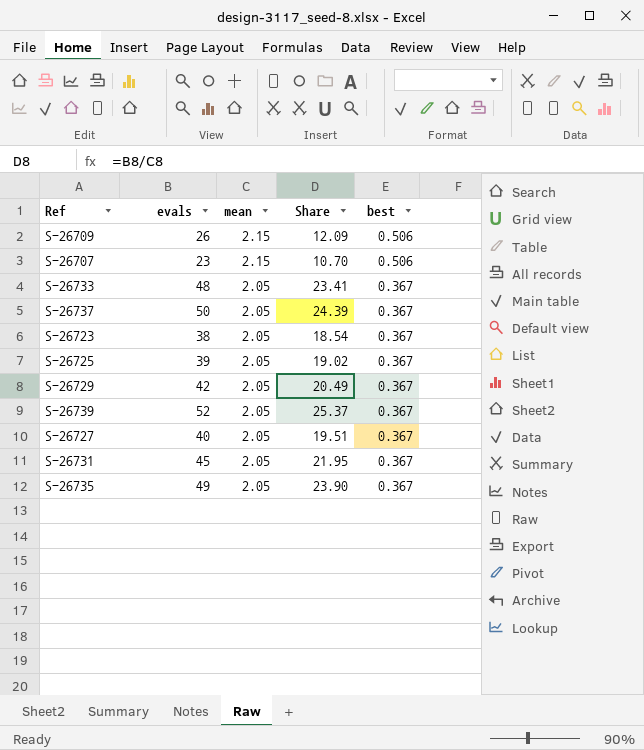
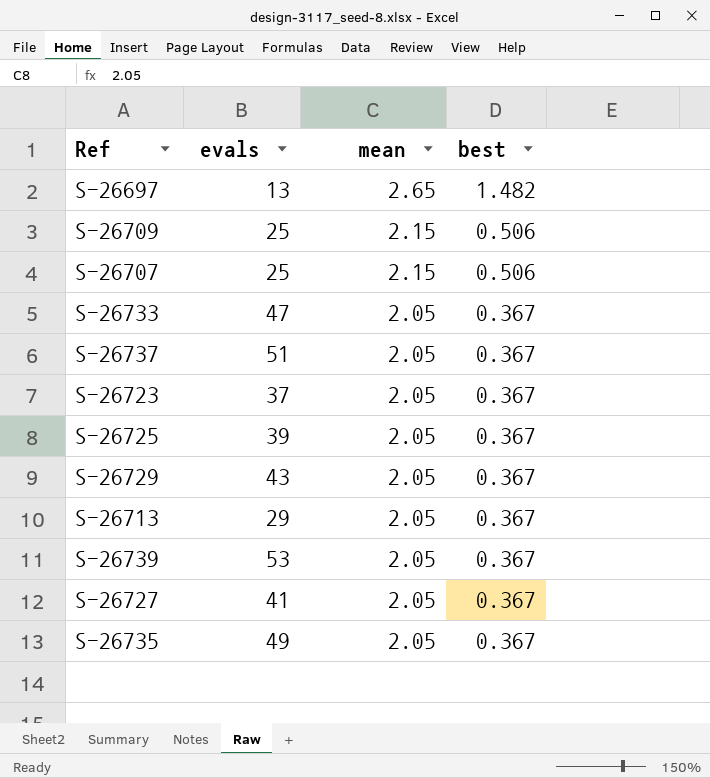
column Share | formula: [evals] / [mean] -> none
row S-26731: 45 | 2.05 | 21.95 | 0.367 -> none
row S-26697: none -> 13 | 2.65 | 1.482
S-26709 | evals: 26 -> 25
S-26707 | evals: 23 -> 25
S-26733 | evals: 48 -> 47
S-26737 | evals: 50 -> 51
S-26723 | evals: 38 -> 37
S-26729 | evals: 42 -> 43
row S-26713: none -> 29 | 2.05 | 0.367
S-26739 | evals: 52 -> 53
S-26727 | evals: 40 -> 41

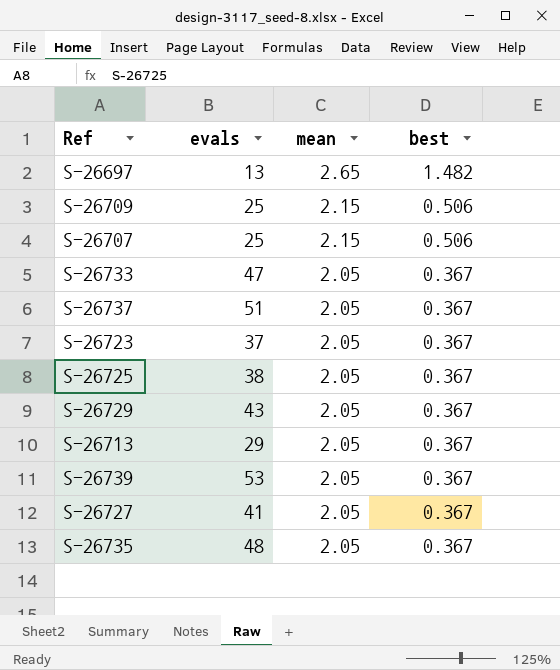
S-26725 | evals: 39 -> 38
S-26735 | evals: 49 -> 48

